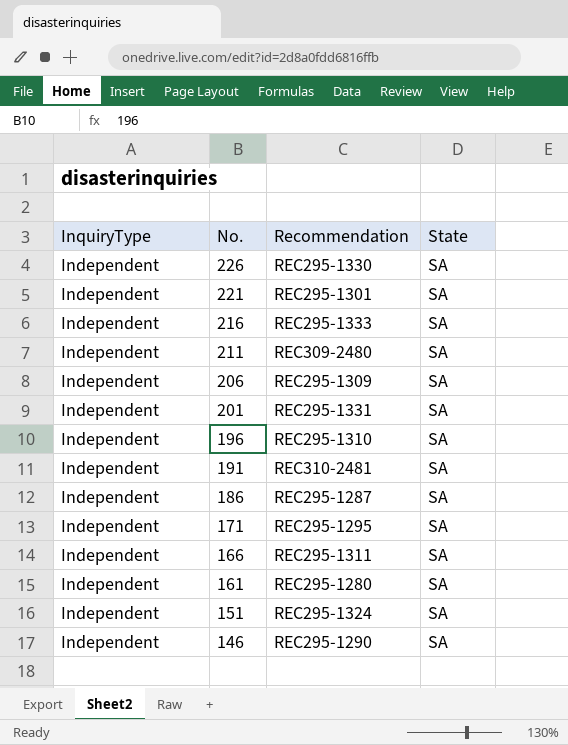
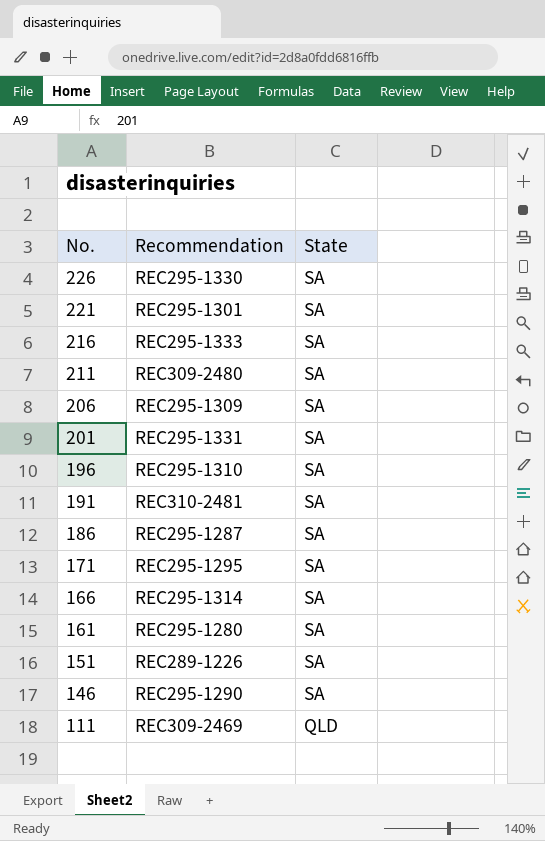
column InquiryType | position: 1 -> none
166 | Recommendation: REC295-1311 -> REC295-1314
151 | Recommendation: REC295-1324 -> REC289-1226
row 111: none -> REC309-2469 | QLD

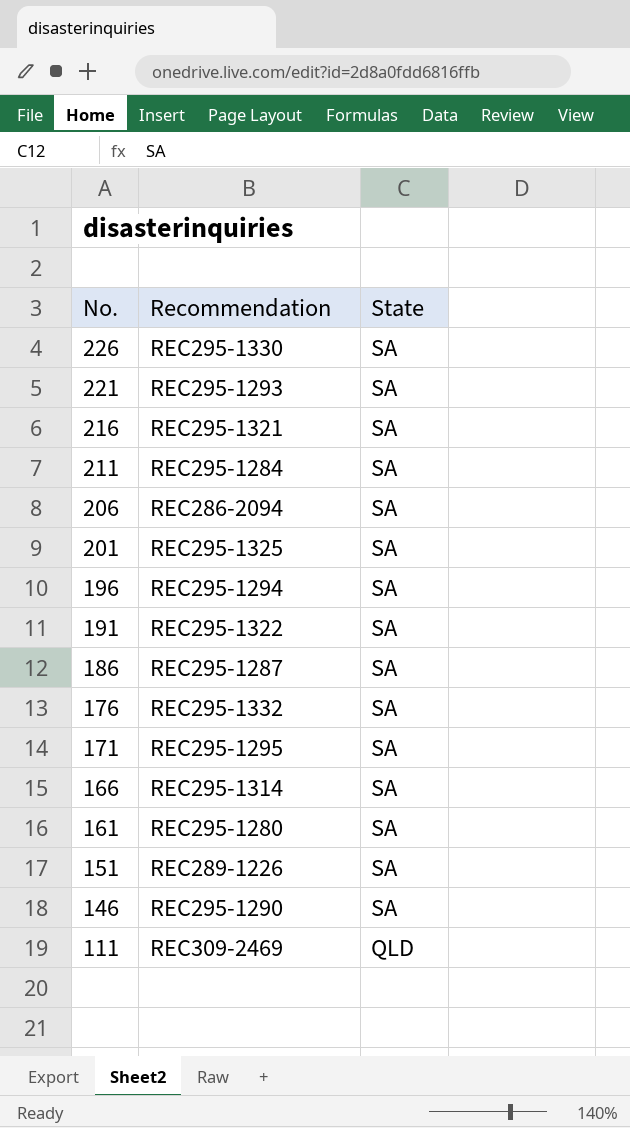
221 | Recommendation: REC295-1301 -> REC295-1293
216 | Recommendation: REC295-1333 -> REC295-1321
211 | Recommendation: REC309-2480 -> REC295-1284
206 | Recommendation: REC295-1309 -> REC286-2094
201 | Recommendation: REC295-1331 -> REC295-1325
196 | Recommendation: REC295-1310 -> REC295-1294
191 | Recommendation: REC310-2481 -> REC295-1322
row 176: none -> REC295-1332 | SA

